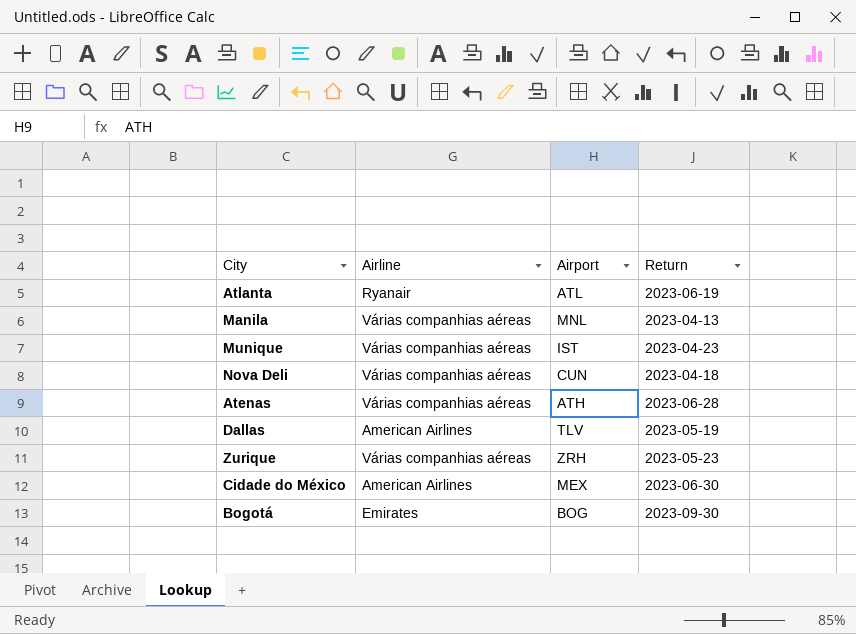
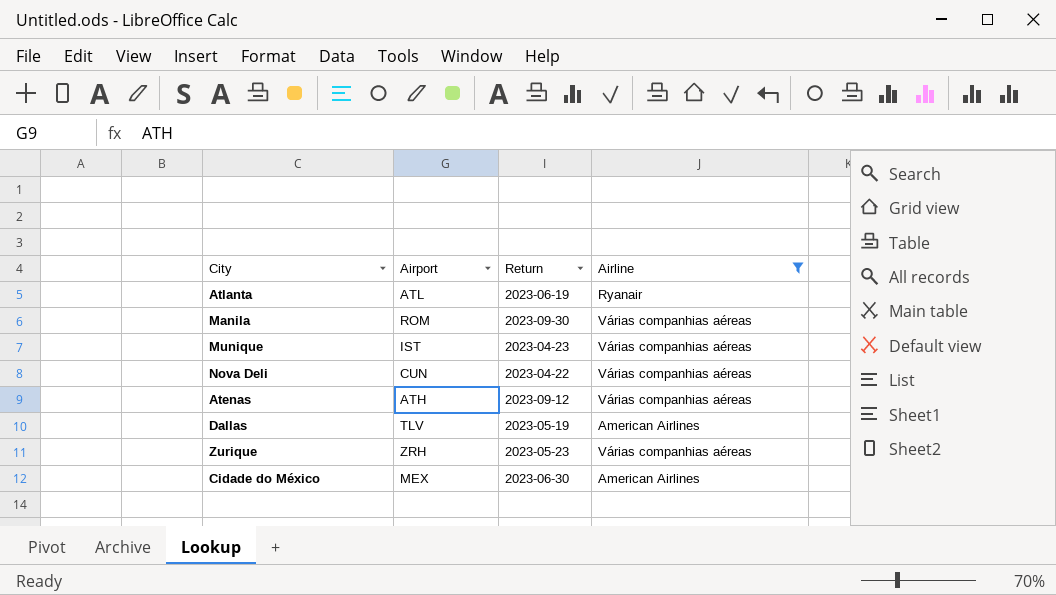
filter: none -> Airline != Emirates
column Airline | position: 2 -> 4
Manila | Airport: MNL -> ROM
Manila | Return: 2023-04-13 -> 2023-09-30
Nova Deli | Return: 2023-04-18 -> 2023-04-22
Atenas | Return: 2023-06-28 -> 2023-09-12

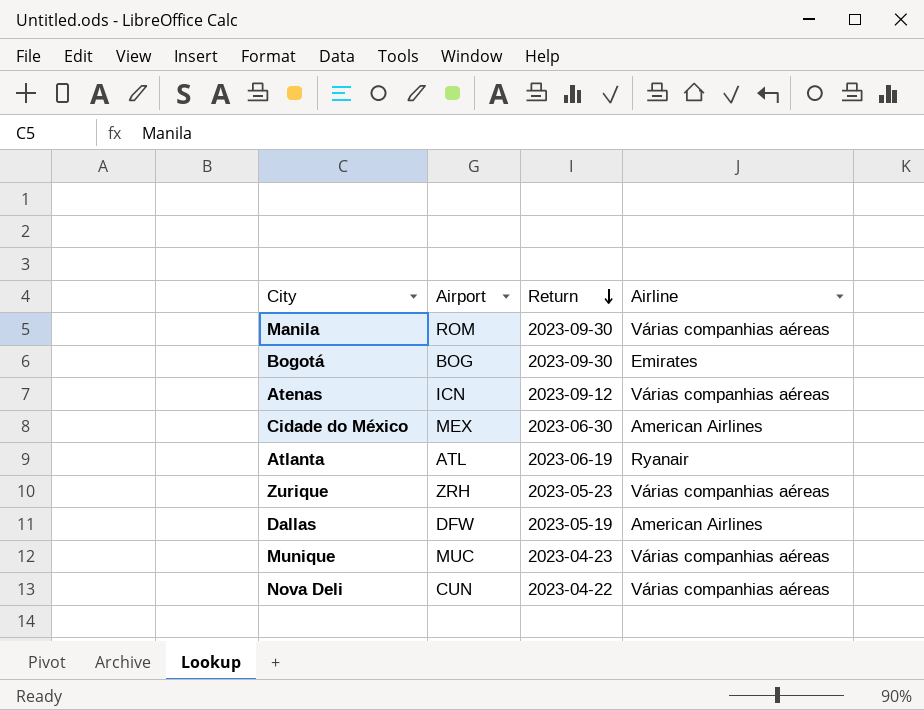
filter: Airline != Emirates -> none
row order: none -> Return descending
Atenas | Airport: ATH -> ICN
Dallas | Airport: TLV -> DFW
Munique | Airport: IST -> MUC

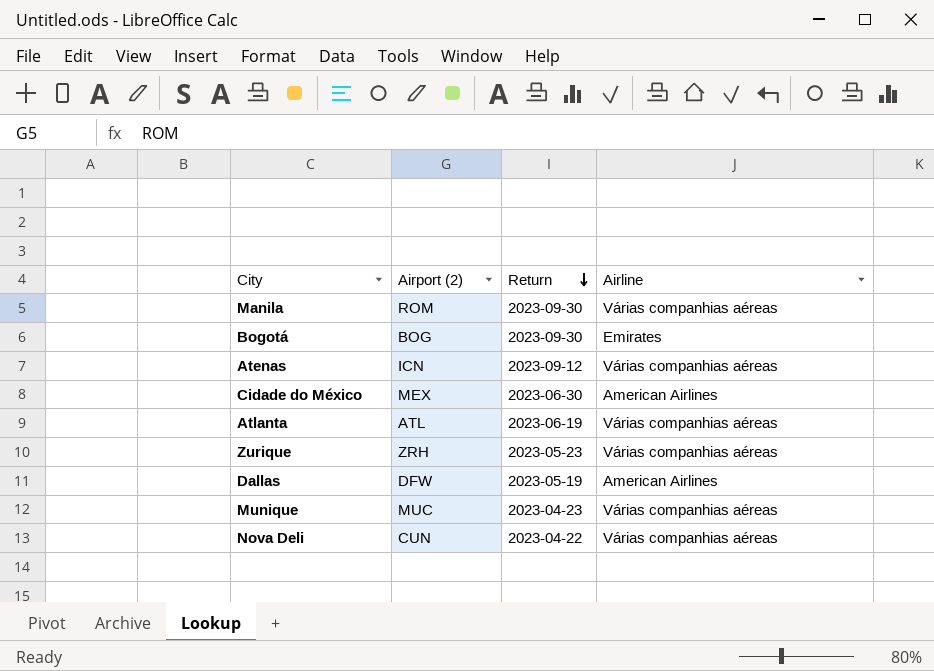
column name: Airport -> Airport (2)
Atlanta | Airline: Ryanair -> Várias companhias aéreas

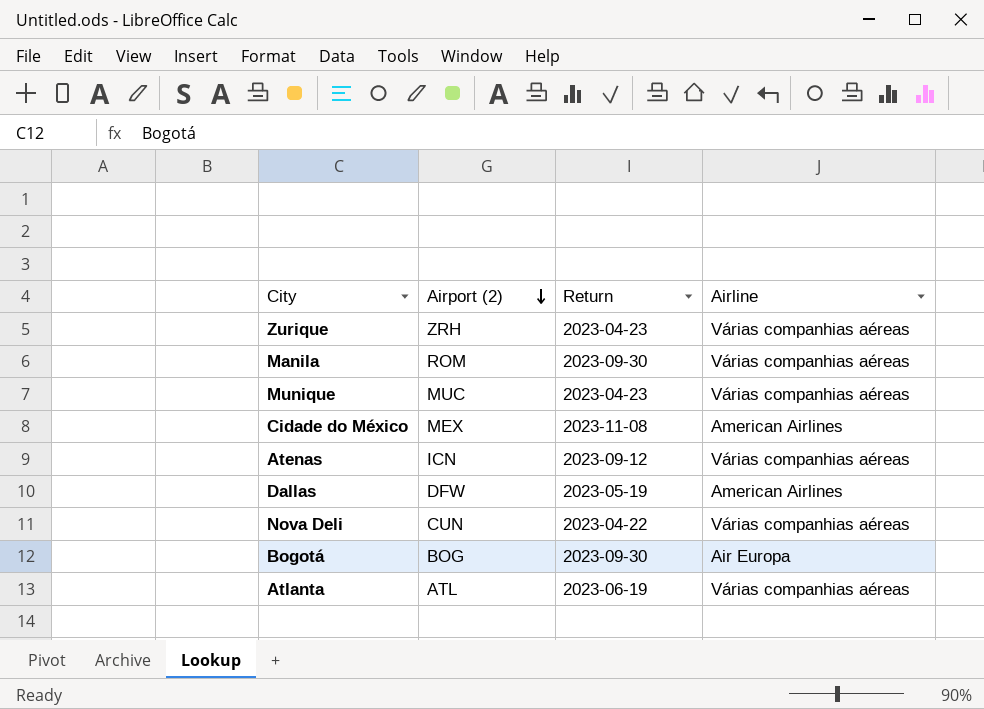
row order: Return descending -> Airport (2) descending
Zurique | Return: 2023-05-23 -> 2023-04-23
Cidade do México | Return: 2023-06-30 -> 2023-11-08
Bogotá | Airline: Emirates -> Air Europa

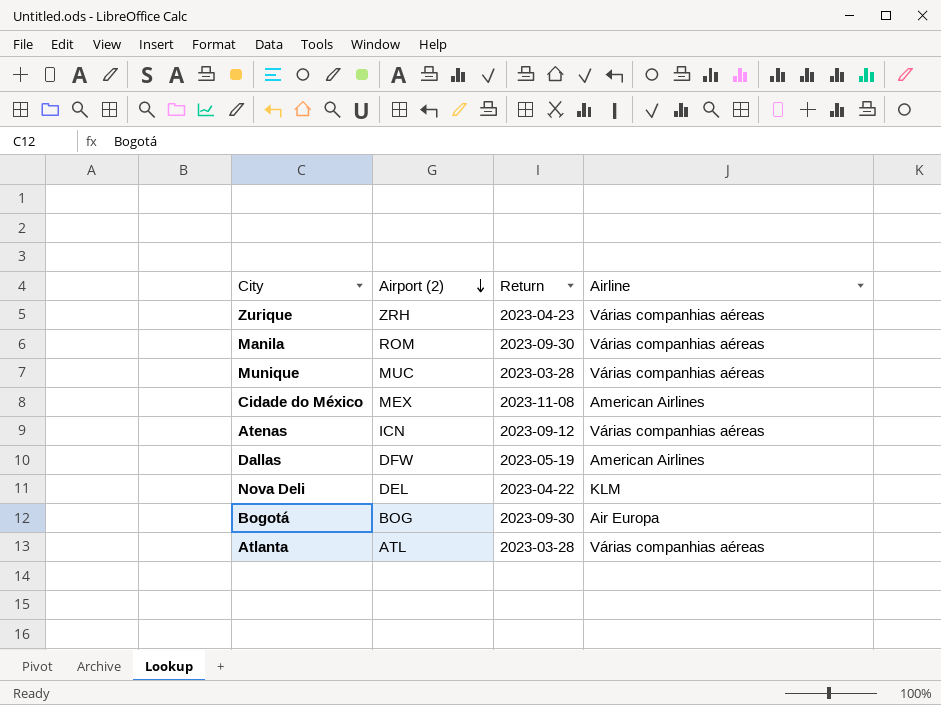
Munique | Return: 2023-04-23 -> 2023-03-28
Nova Deli | Airport (2): CUN -> DEL
Nova Deli | Airline: Várias companhias aéreas -> KLM
Atlanta | Return: 2023-06-19 -> 2023-03-28

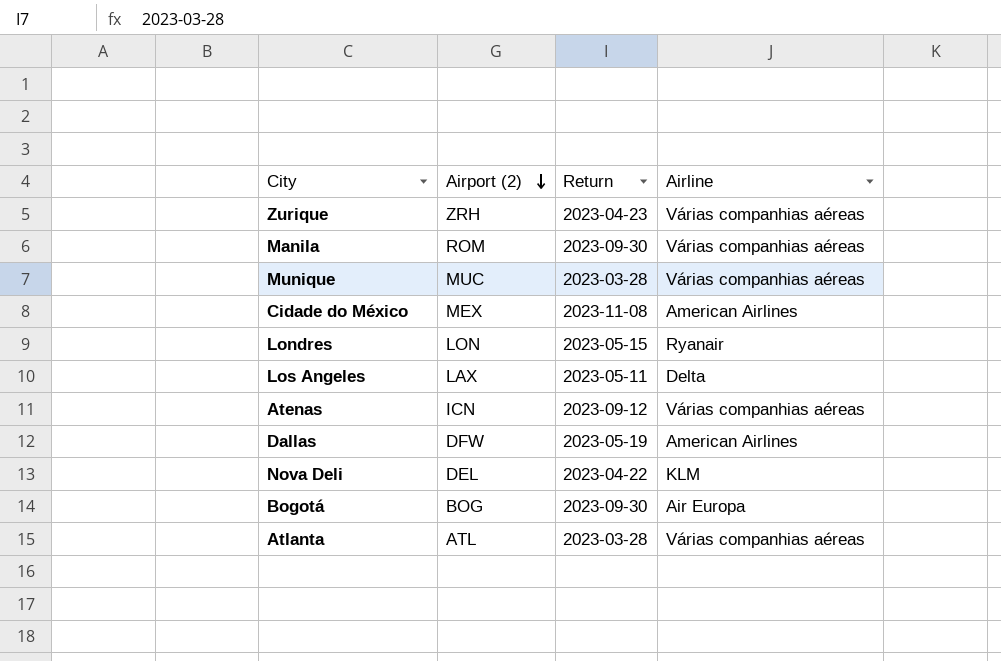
row Londres: none -> LON | 2023-05-15 | Ryanair
row Los Angeles: none -> LAX | 2023-05-11 | Delta

